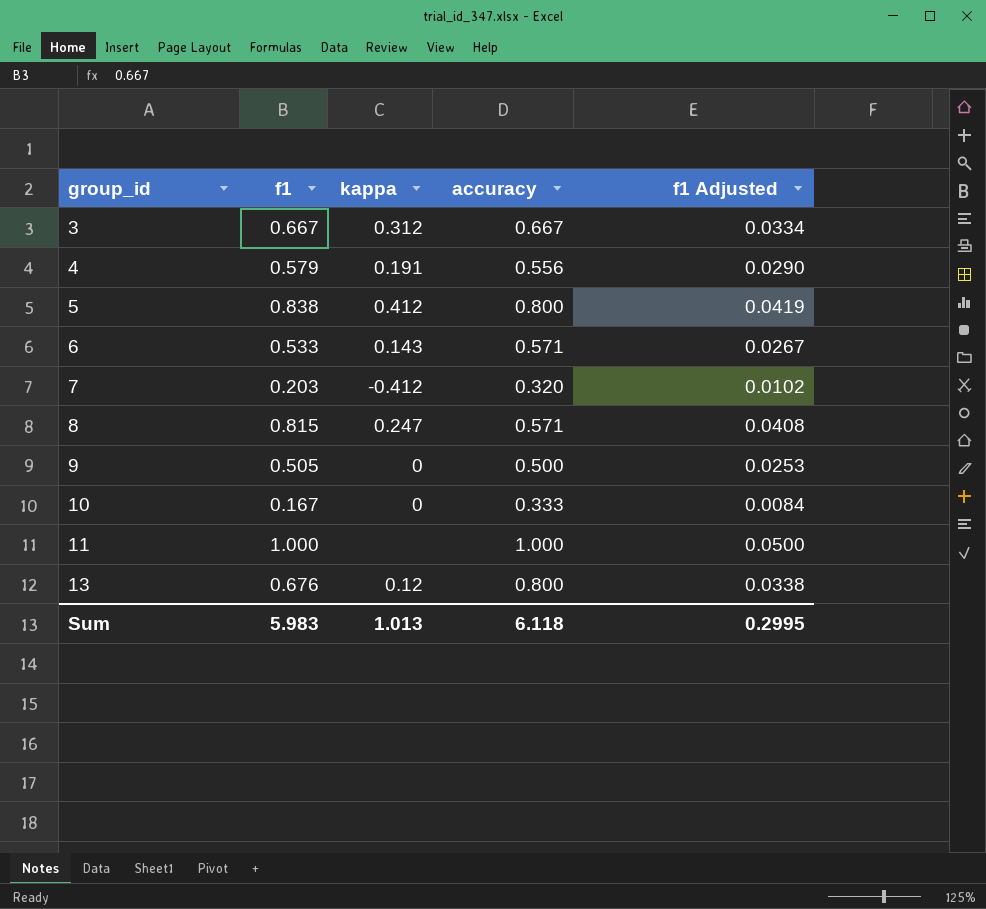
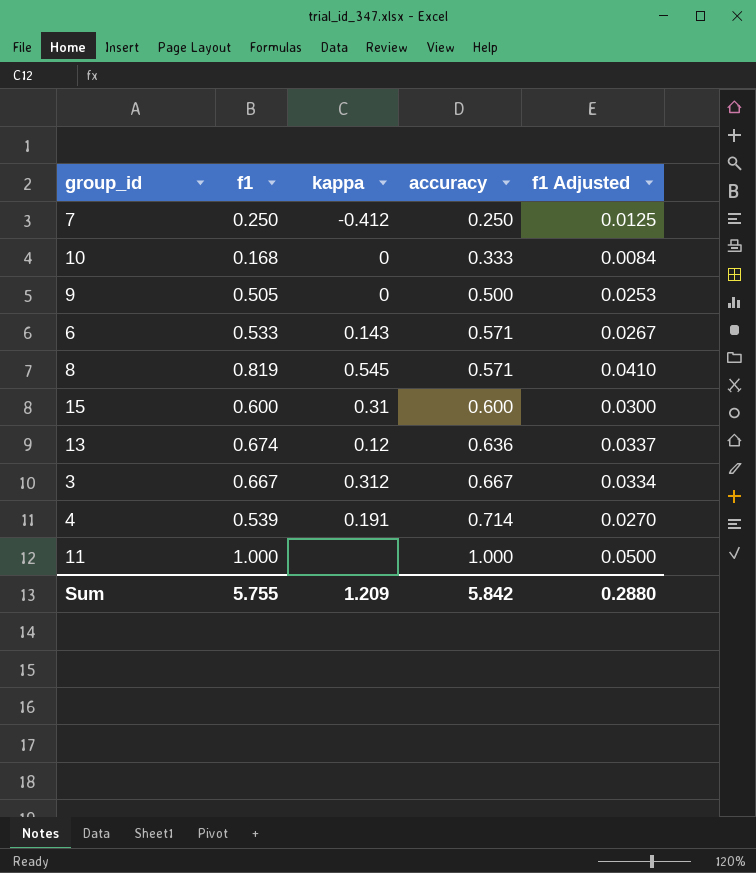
row order: group_id ascending -> accuracy ascending
row 5: 0.838 | 0.412 | 0.800 | 0.0419 -> none
7 | f1: 0.203 -> 0.250
7 | accuracy: 0.320 -> 0.250
7 | f1 Adjusted: 0.0102 -> 0.0125
10 | f1: 0.167 -> 0.168
8 | f1: 0.815 -> 0.819
8 | kappa: 0.247 -> 0.545
8 | f1 Adjusted: 0.0408 -> 0.0410
row 15: none -> 0.600 | 0.31 | 0.600 | 0.0300
13 | f1: 0.676 -> 0.674
13 | accuracy: 0.800 -> 0.636
13 | f1 Adjusted: 0.0338 -> 0.0337
4 | f1: 0.579 -> 0.539
4 | accuracy: 0.556 -> 0.714
4 | f1 Adjusted: 0.0290 -> 0.0270
Sum | f1: 5.983 -> 5.755
Sum | kappa: 1.013 -> 1.209
Sum | accuracy: 6.118 -> 5.842
Sum | f1 Adjusted: 0.2995 -> 0.2880

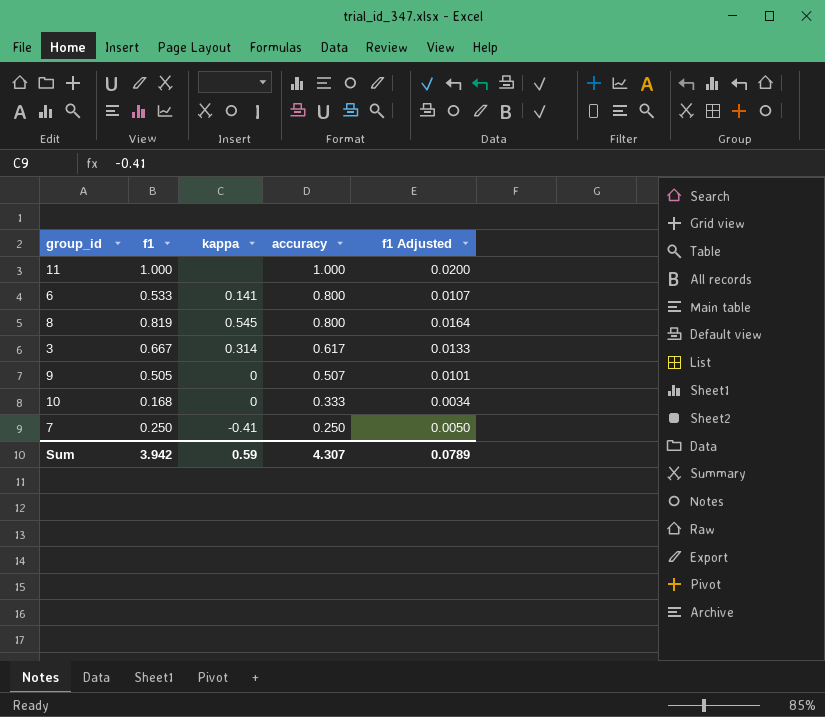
row order: accuracy ascending -> accuracy descending
column f1 Adjusted | formula: [f1] * 0.05 -> [f1] * 0.02
row 15: 0.600 | 0.31 | 0.600 | 0.0300 -> none
row 13: 0.674 | 0.12 | 0.636 | 0.0337 -> none
row 4: 0.539 | 0.191 | 0.714 | 0.0270 -> none
6 | kappa: 0.143 -> 0.141
6 | accuracy: 0.571 -> 0.800
8 | accuracy: 0.571 -> 0.800
3 | kappa: 0.312 -> 0.314
3 | accuracy: 0.667 -> 0.617
9 | accuracy: 0.500 -> 0.507
7 | kappa: -0.412 -> -0.41
Sum | f1: 5.755 -> 3.942
Sum | kappa: 1.209 -> 0.59
Sum | accuracy: 5.842 -> 4.307
Sum | f1 Adjusted: 0.2880 -> 0.0789

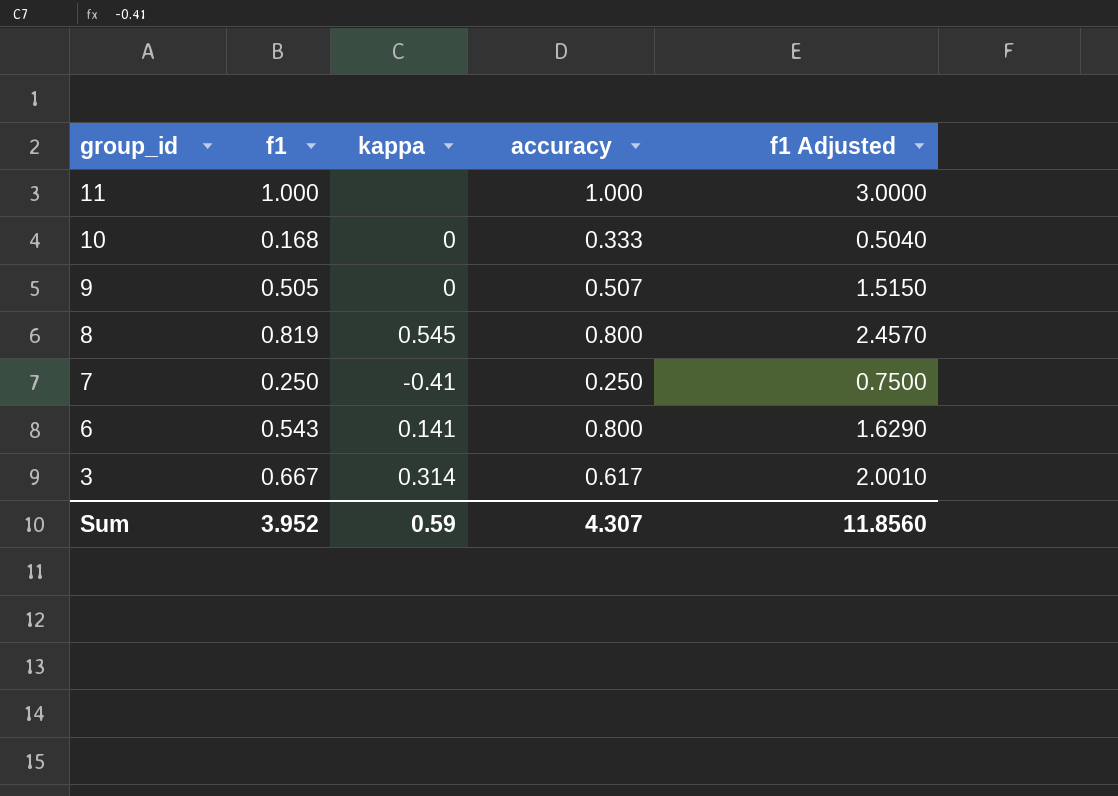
row order: accuracy descending -> group_id descending
column f1 Adjusted | formula: [f1] * 0.02 -> [f1] * 3
6 | f1: 0.533 -> 0.543
Sum | f1: 3.942 -> 3.952
Sum | f1 Adjusted: 0.0789 -> 11.8560

